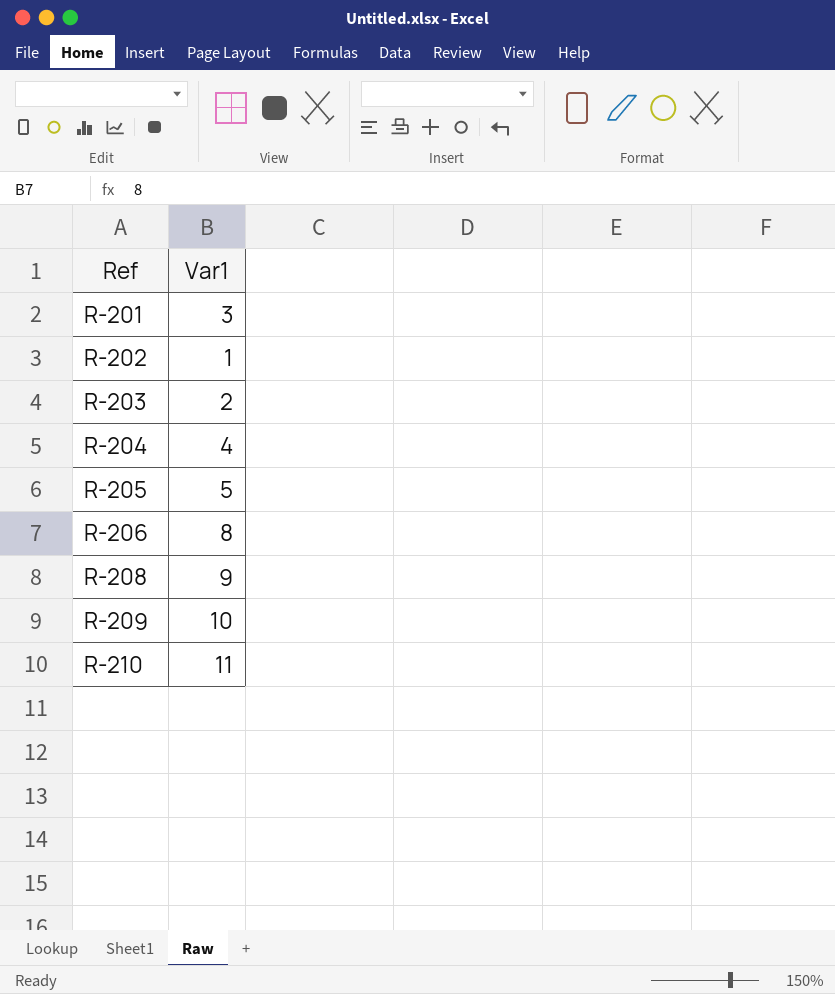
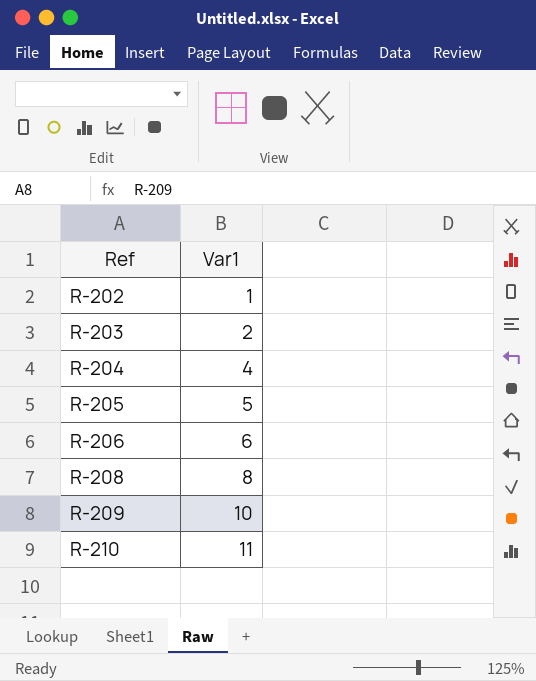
row R-201: 3 -> none
R-206 | Var1: 8 -> 6
R-208 | Var1: 9 -> 8

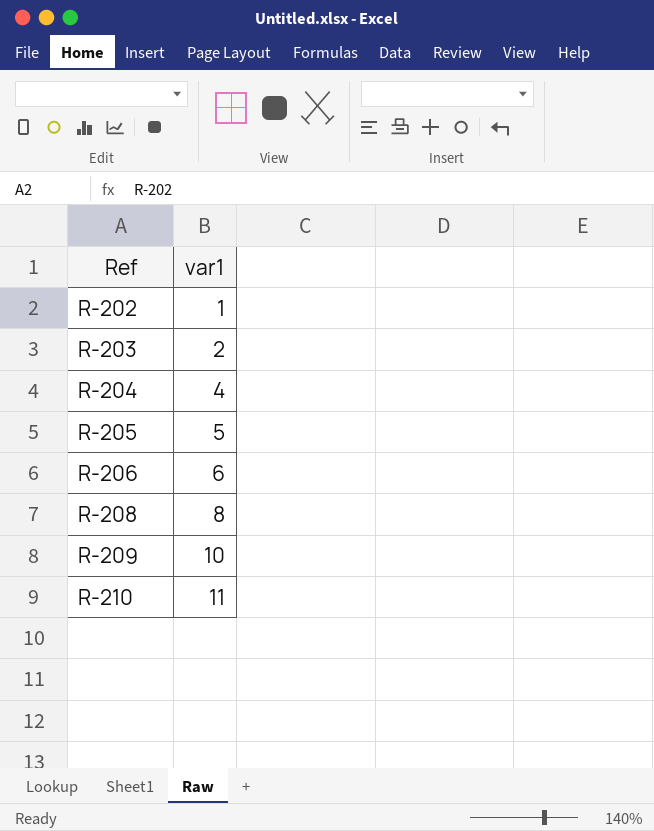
column name: Var1 -> var1

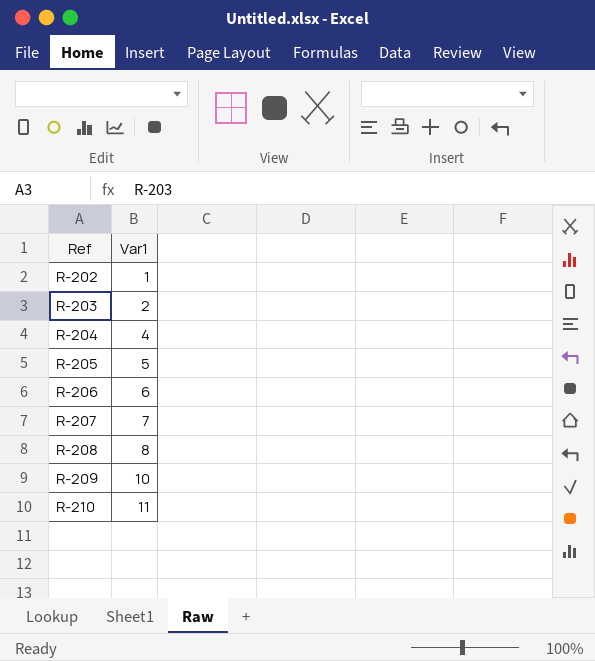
column name: var1 -> Var1
row R-207: none -> 7

